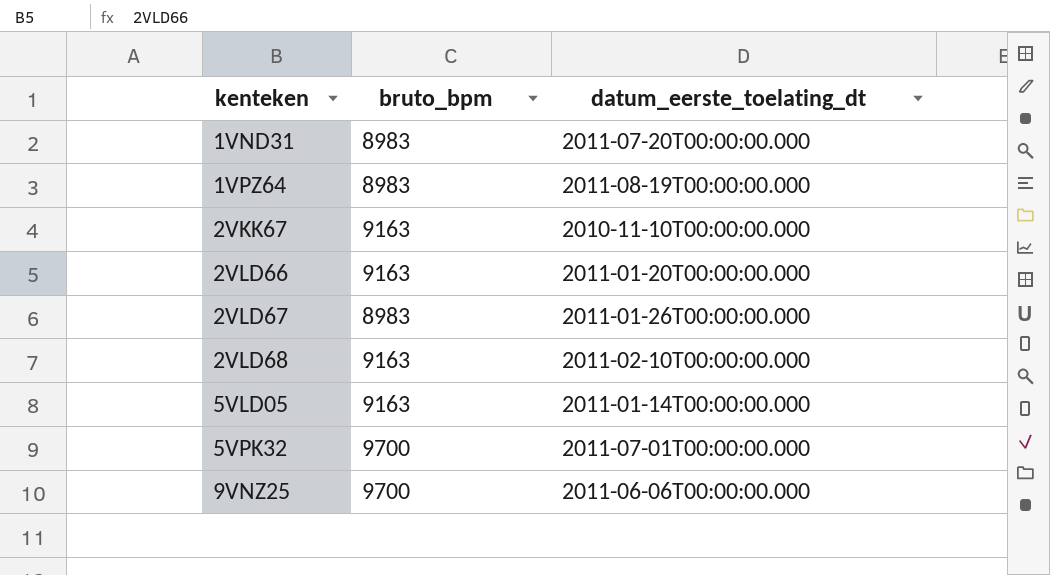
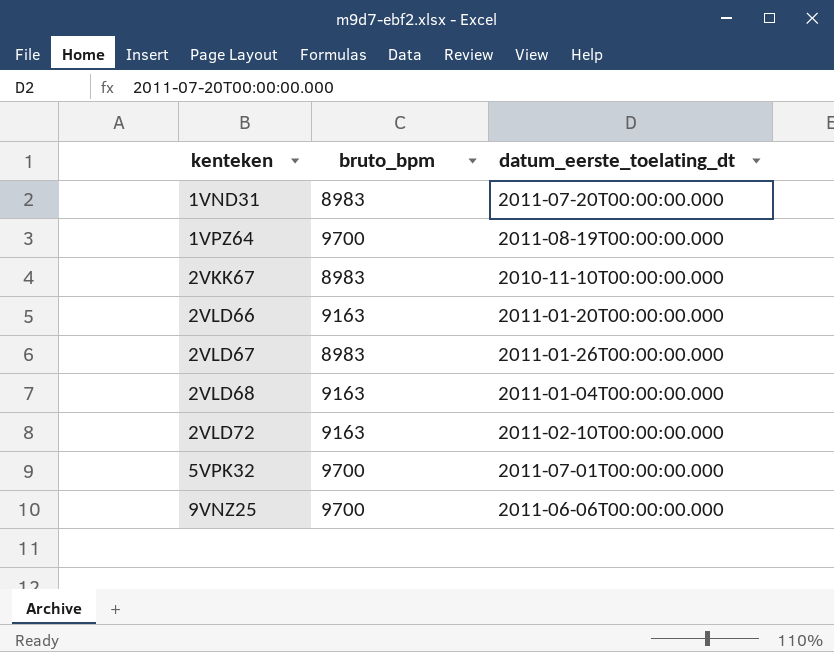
row 5VLD05: 9163 | 2011-01-14T00:00:00.000 -> none
1VPZ64 | bruto_bpm: 8983 -> 9700
2VKK67 | bruto_bpm: 9163 -> 8983
2VLD68 | datum_eerste_toelating_dt: 2011-02-10T00:00:00.000 -> 2011-01-04T00:00:00.000
row 2VLD72: none -> 9163 | 2011-02-10T00:00:00.000

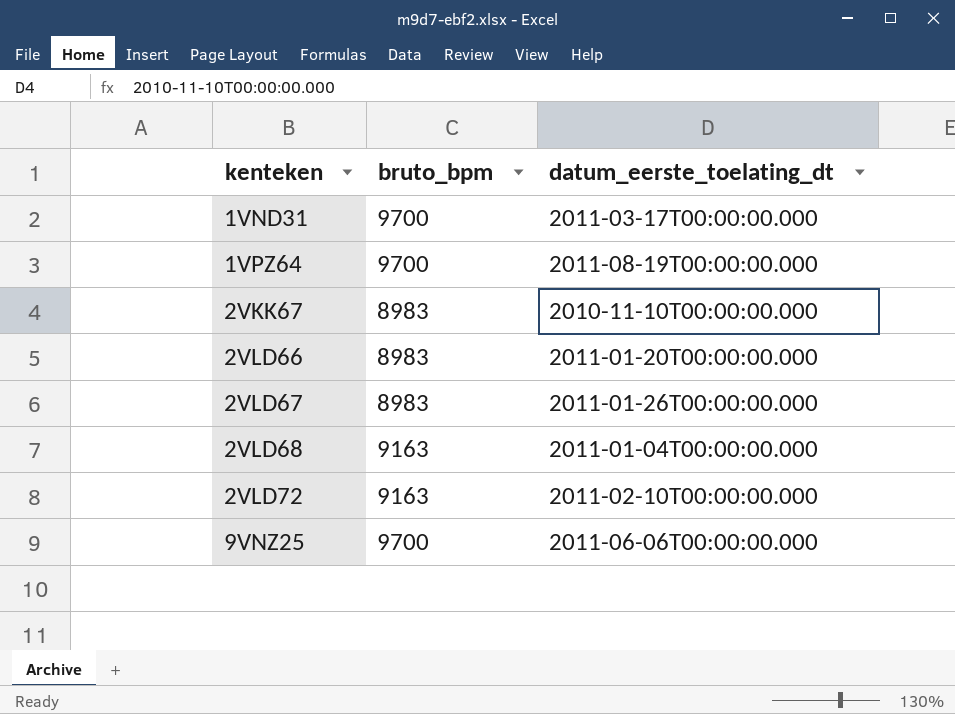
row 5VPK32: 9700 | 2011-07-01T00:00:00.000 -> none
1VND31 | bruto_bpm: 8983 -> 9700
1VND31 | datum_eerste_toelating_dt: 2011-07-20T00:00:00.000 -> 2011-03-17T00:00:00.000
2VLD66 | bruto_bpm: 9163 -> 8983

